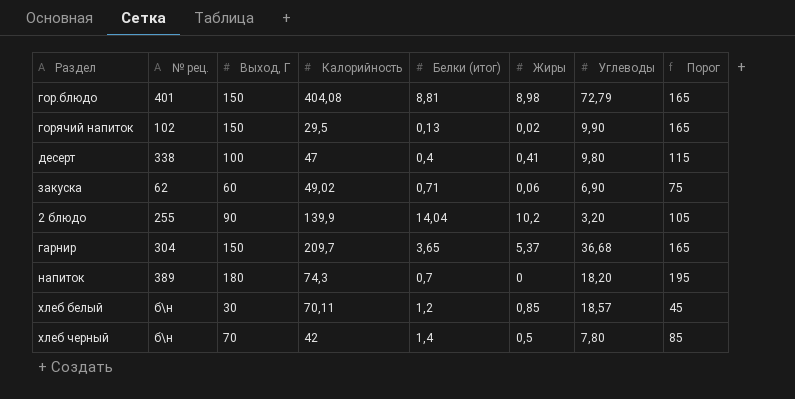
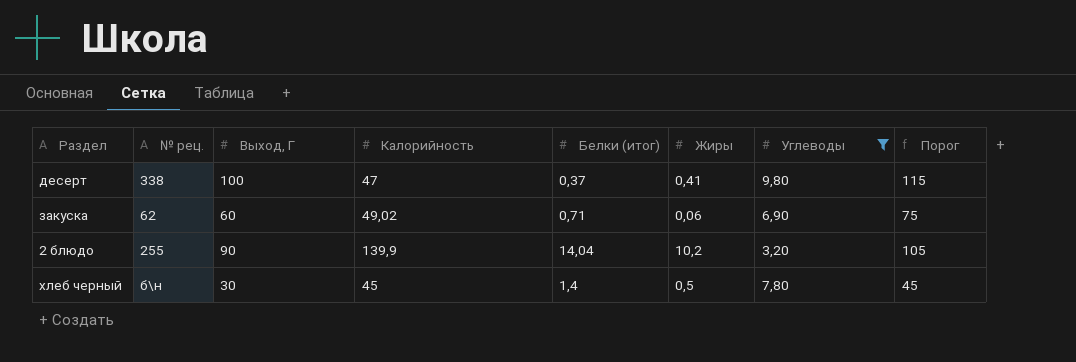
filter: none -> Углеводы <= 9,80
десерт | Белки (итог): 0,4 -> 0,37
хлеб черный | Выход, Г: 70 -> 30
хлеб черный | Калорийность: 42 -> 45
хлеб черный | Порог: 85 -> 45

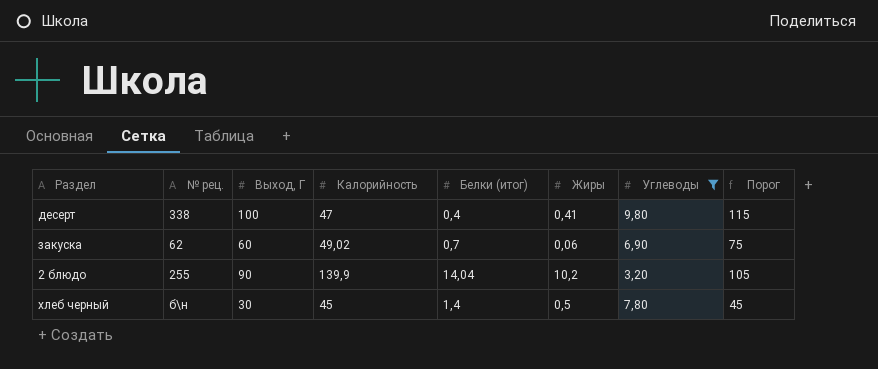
десерт | Белки (итог): 0,37 -> 0,4
закуска | Белки (итог): 0,71 -> 0,7

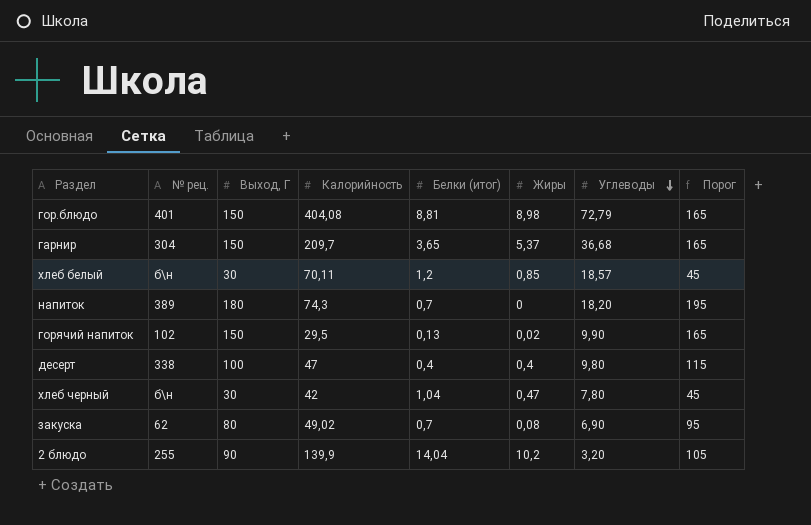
filter: Углеводы <= 9,80 -> none
row order: none -> Углеводы descending
десерт | Жиры: 0,41 -> 0,4
хлеб черный | Калорийность: 45 -> 42
хлеб черный | Белки (итог): 1,4 -> 1,04
хлеб черный | Жиры: 0,5 -> 0,47
закуска | Выход, Г: 60 -> 80
закуска | Жиры: 0,06 -> 0,08
закуска | Порог: 75 -> 95

